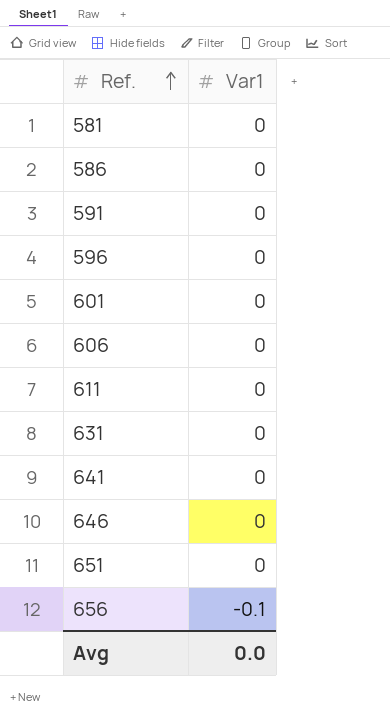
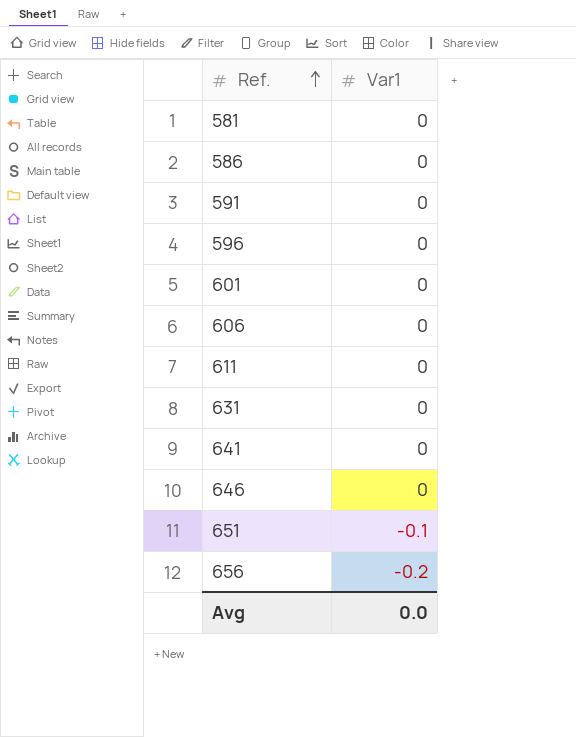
651 | Var1: 0 -> -0.1
656 | Var1: -0.1 -> -0.2

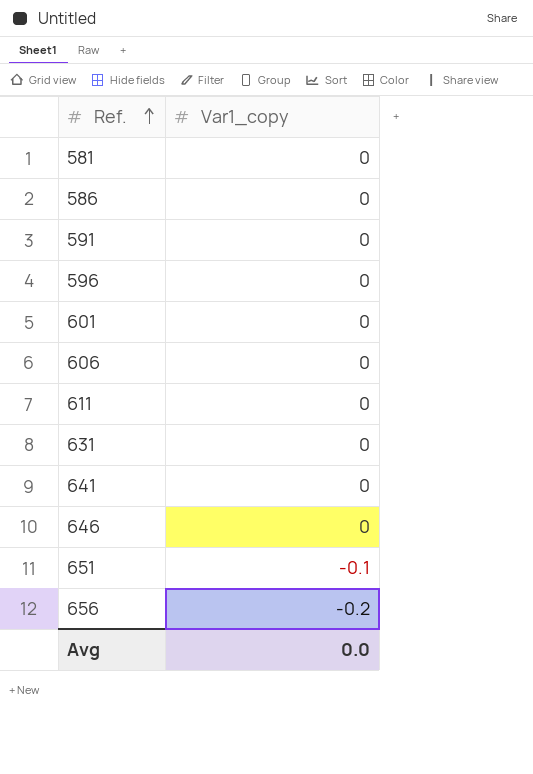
column name: Var1 -> Var1_copy

